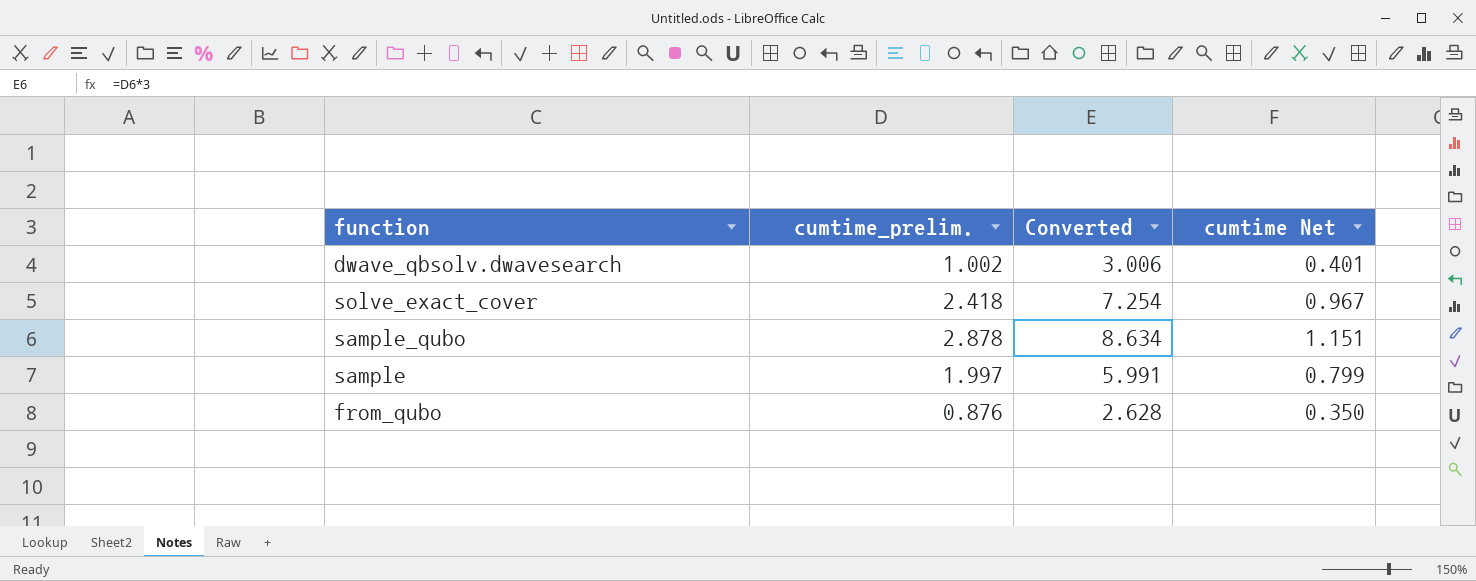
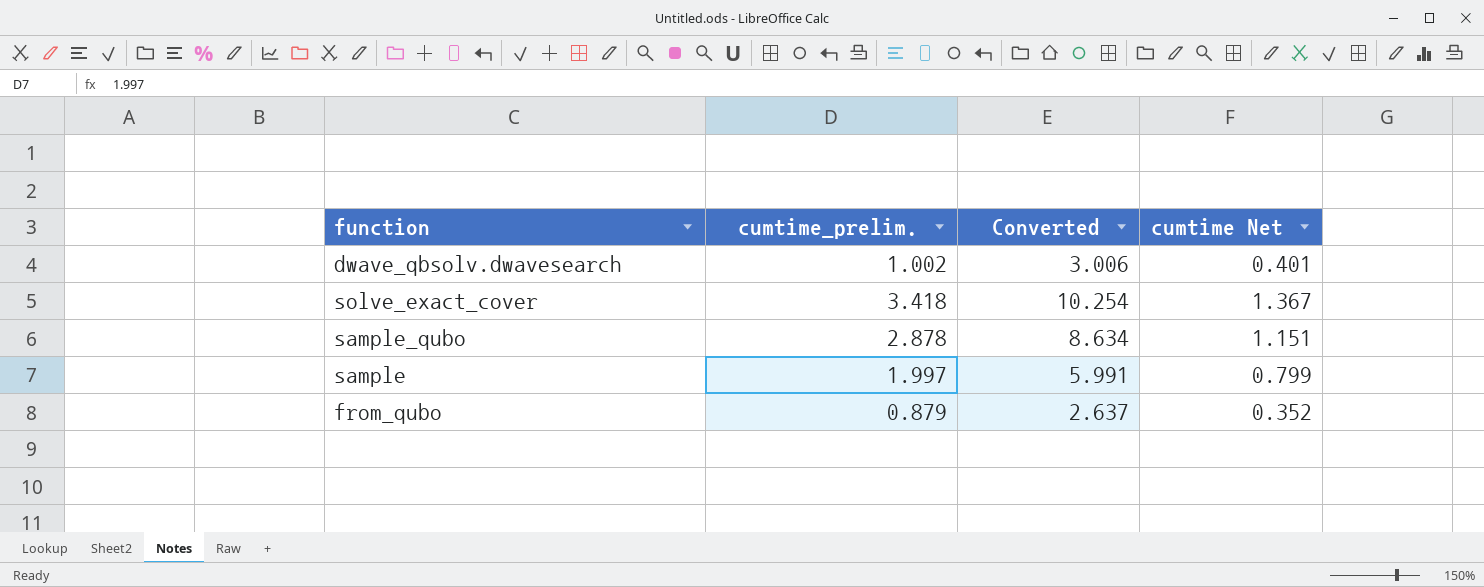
solve_exact_cover | cumtime_prelim.: 2.418 -> 3.418
solve_exact_cover | Converted: 7.254 -> 10.254
solve_exact_cover | cumtime Net: 0.967 -> 1.367
from_qubo | cumtime_prelim.: 0.876 -> 0.879
from_qubo | Converted: 2.628 -> 2.637
from_qubo | cumtime Net: 0.350 -> 0.352

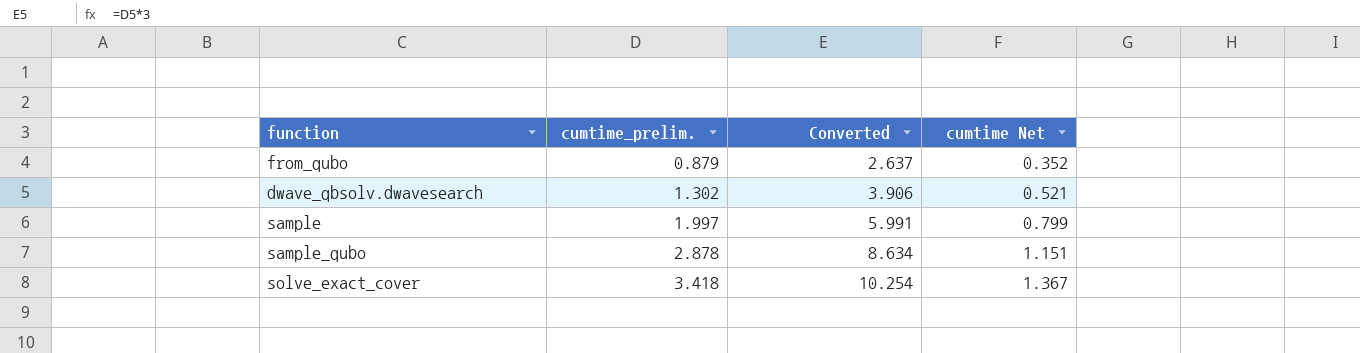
row order: none -> cumtime_prelim. ascending
dwave_qbsolv.dwavesearch | cumtime_prelim.: 1.002 -> 1.302
dwave_qbsolv.dwavesearch | Converted: 3.006 -> 3.906
dwave_qbsolv.dwavesearch | cumtime Net: 0.401 -> 0.521

